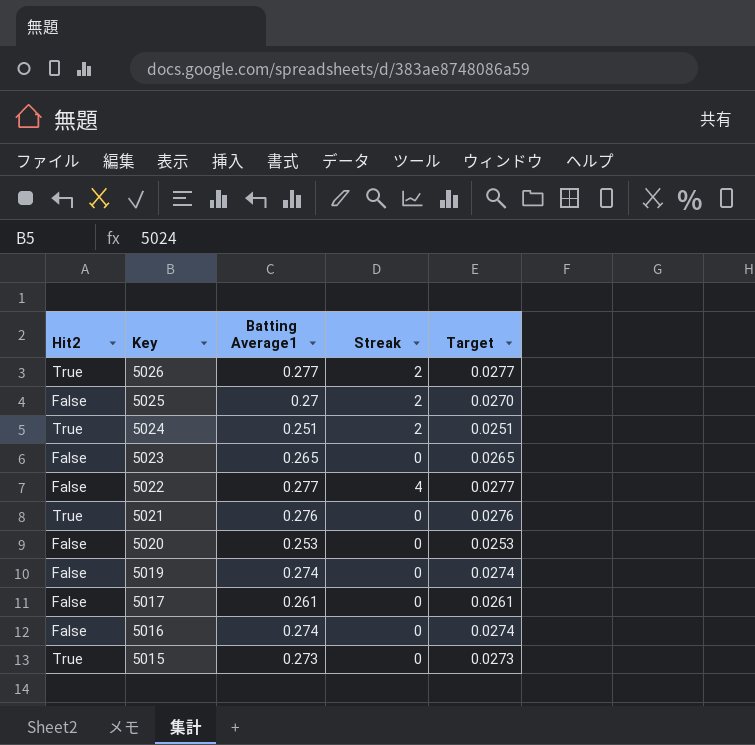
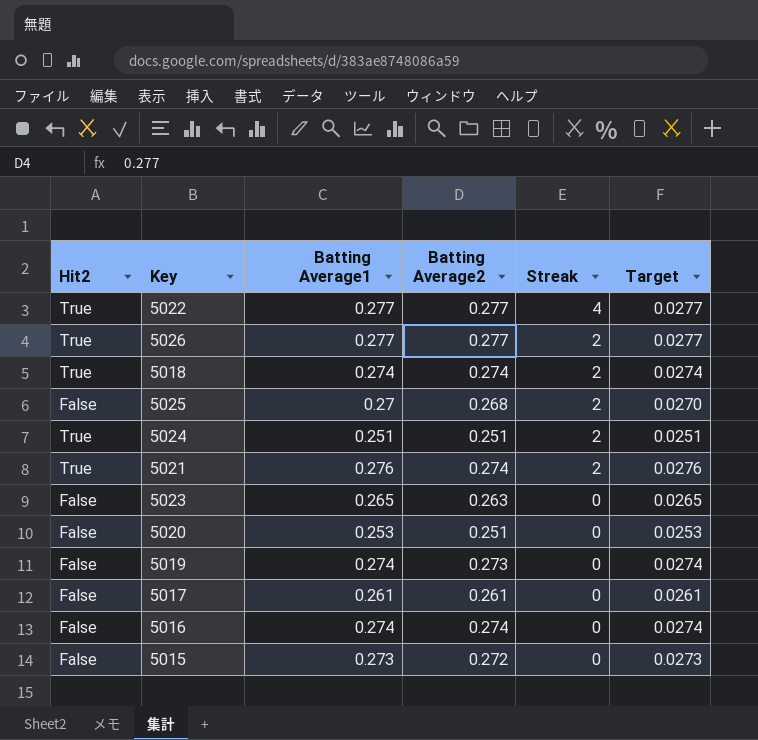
row order: Key descending -> Streak descending
column Batting Average2 | position: none -> 4
5022 | Hit2: False -> True
row 5018: none -> True | 0.274 | 0.274 | 2 | 0.0274
5021 | Streak: 0 -> 2
5015 | Hit2: True -> False

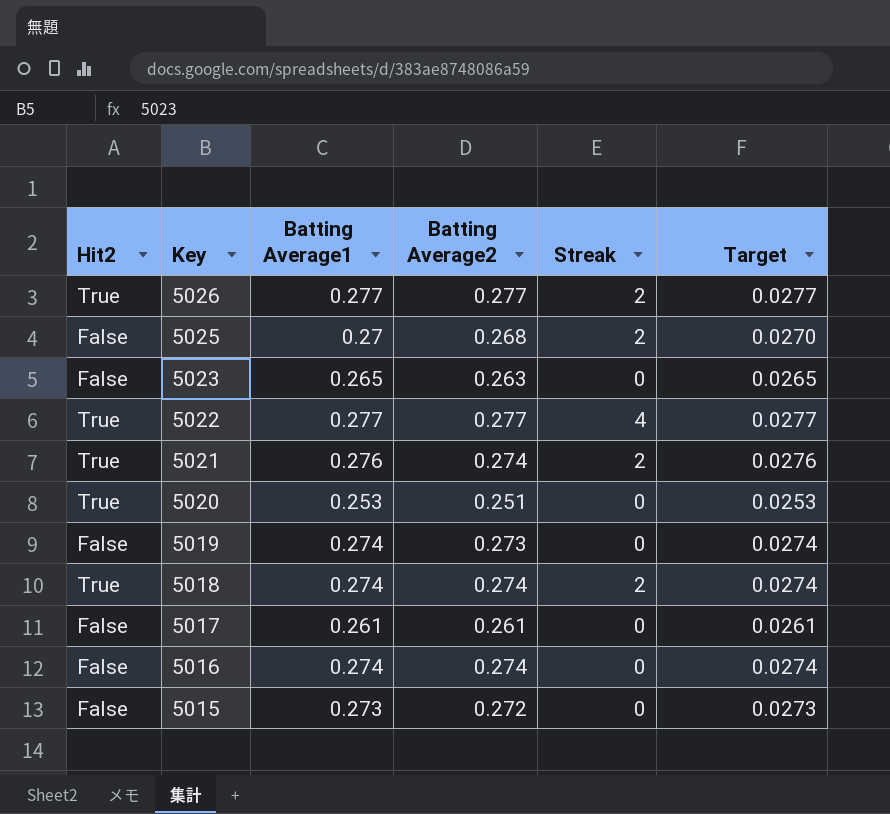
row order: Streak descending -> Key descending
row 5024: True | 0.251 | 0.251 | 2 | 0.0251 -> none
5020 | Hit2: False -> True

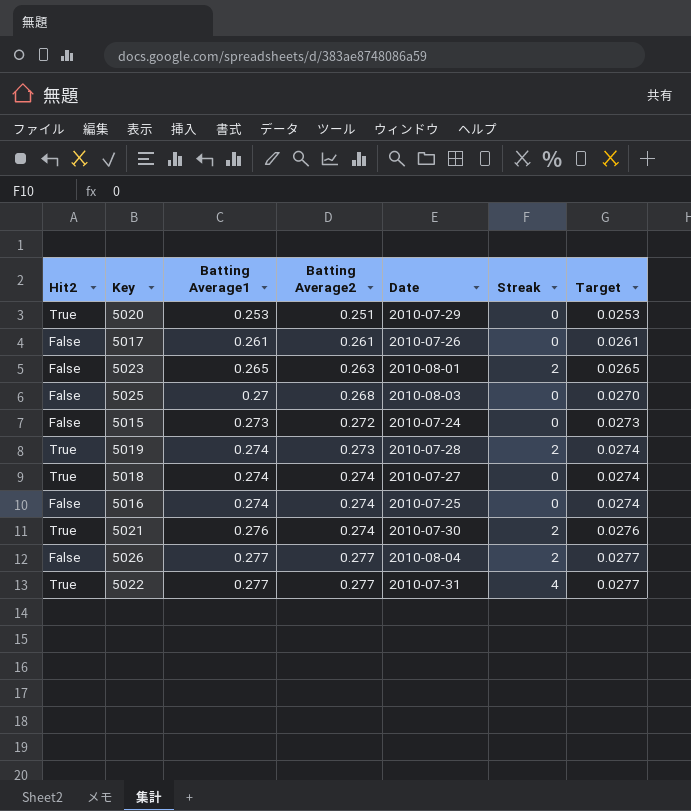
row order: Key descending -> Batting Average1 ascending
column Date | position: none -> 5
5023 | Streak: 0 -> 2
5025 | Streak: 2 -> 0
5019 | Hit2: False -> True
5019 | Streak: 0 -> 2
5018 | Streak: 2 -> 0
5026 | Hit2: True -> False

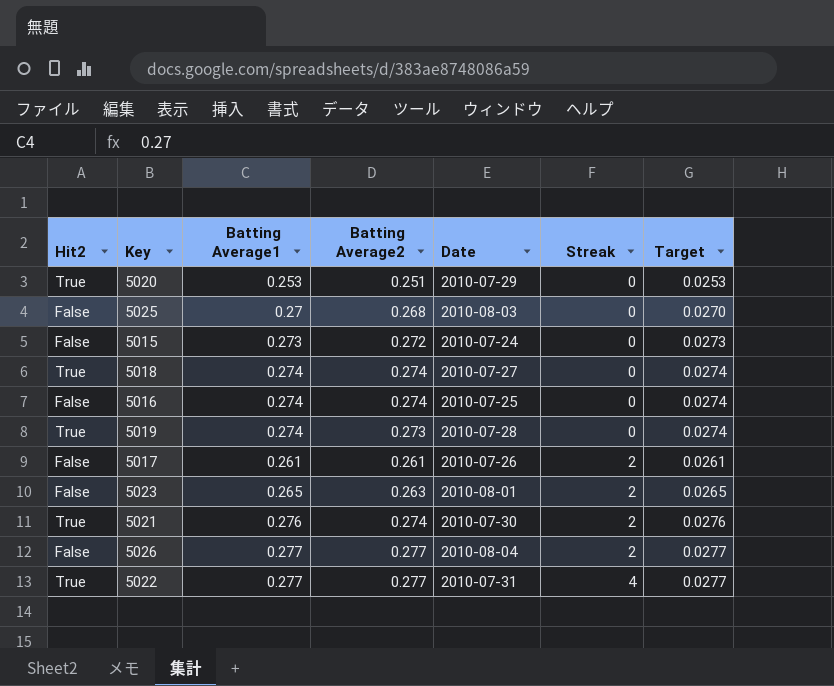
row order: Batting Average1 ascending -> Streak ascending
5019 | Streak: 2 -> 0
5017 | Streak: 0 -> 2

